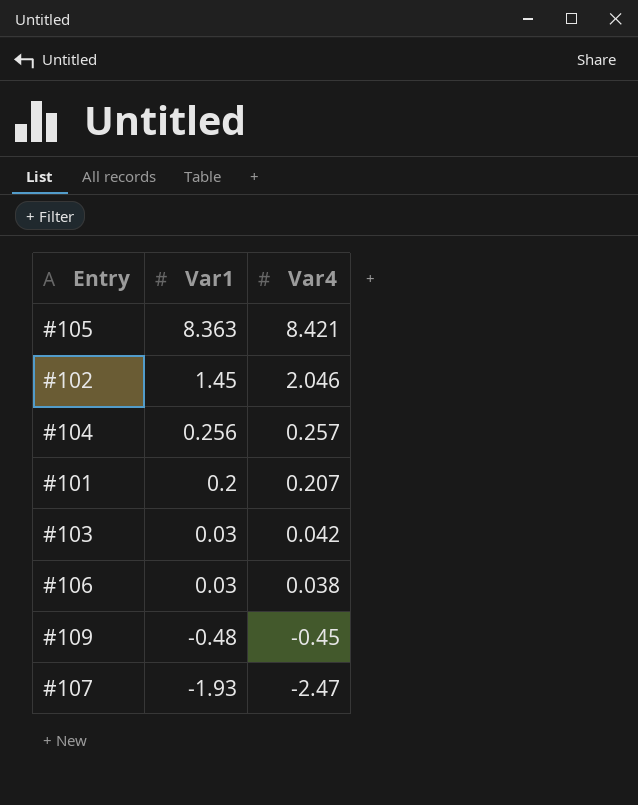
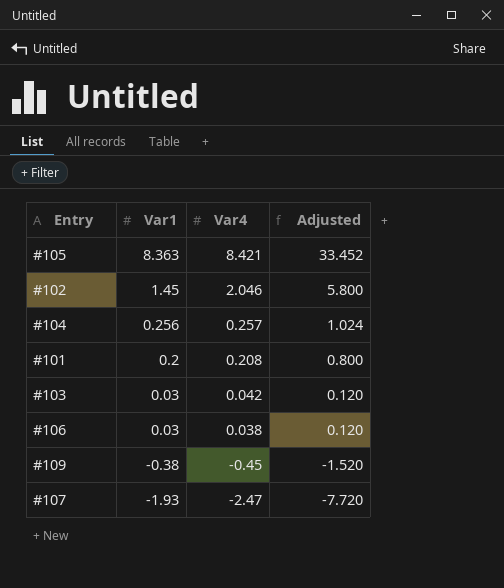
column Adjusted | formula: none -> [Var1] * 4
#101 | Var4: 0.207 -> 0.208
#109 | Var1: -0.48 -> -0.38

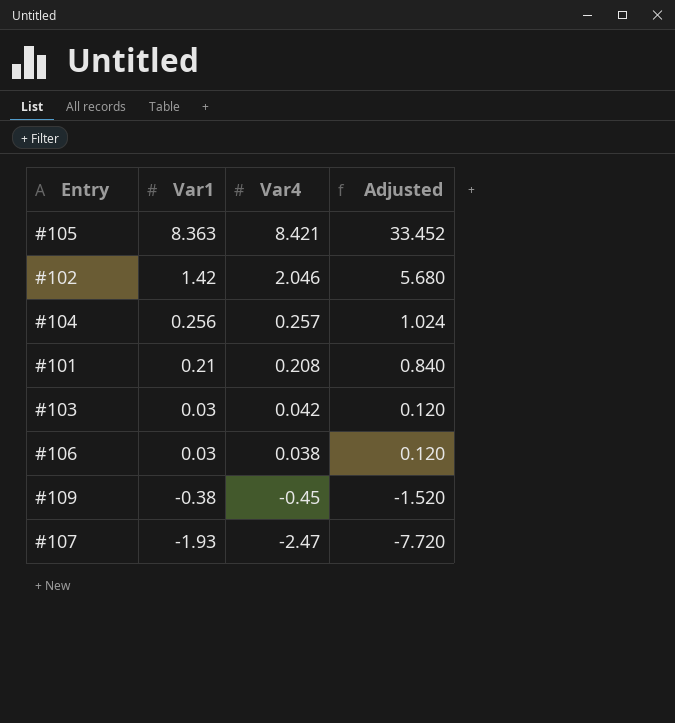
#102 | Var1: 1.45 -> 1.42
#102 | Adjusted: 5.800 -> 5.680
#101 | Var1: 0.2 -> 0.21
#101 | Adjusted: 0.800 -> 0.840

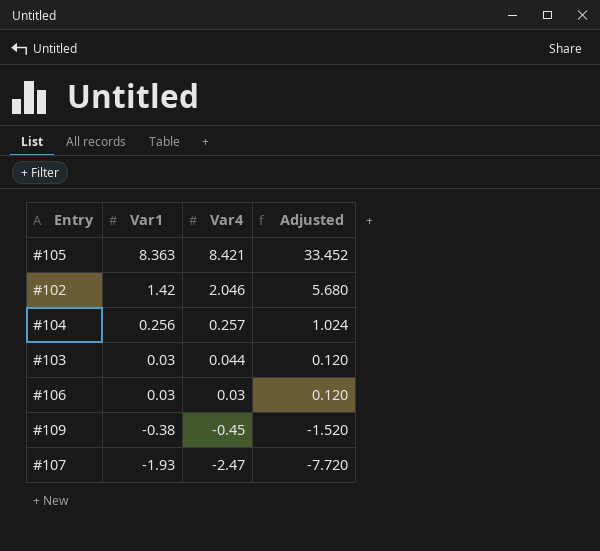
row #101: 0.21 | 0.208 | 0.840 -> none
#103 | Var4: 0.042 -> 0.044
#106 | Var4: 0.038 -> 0.03

